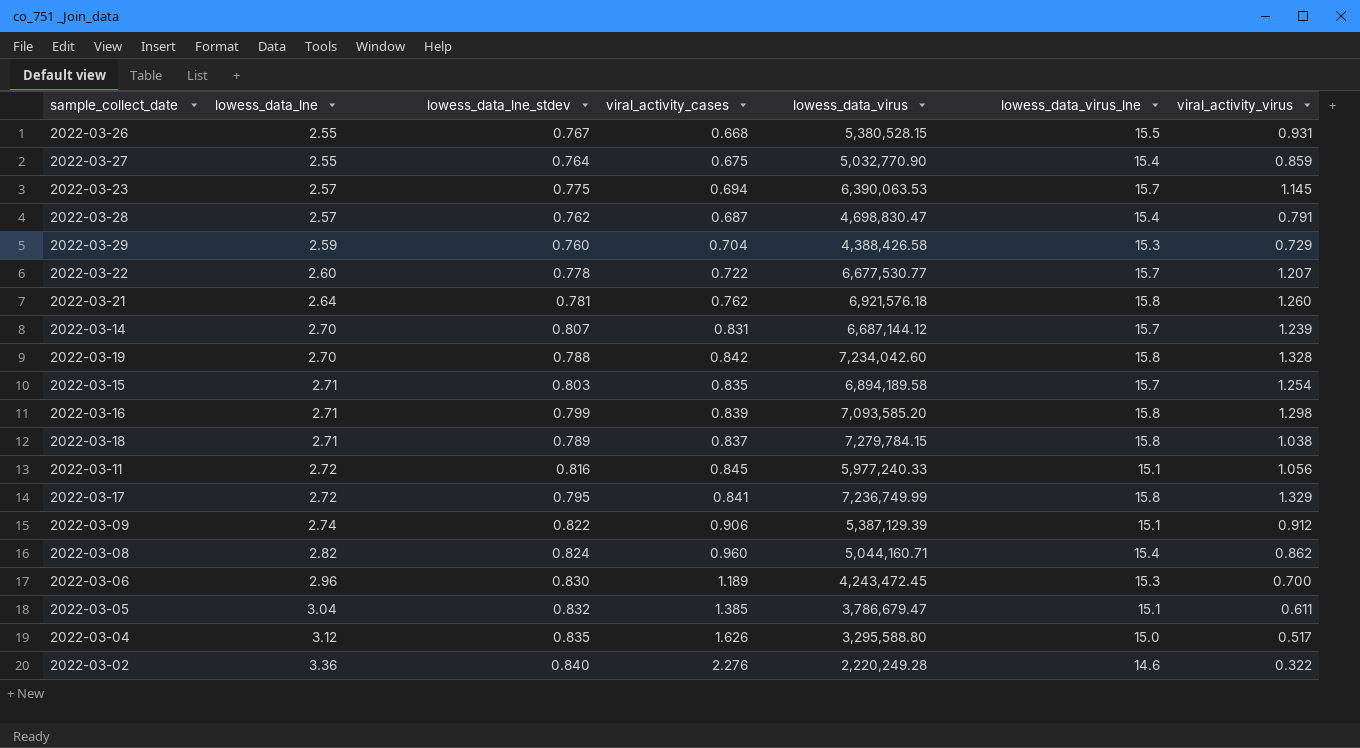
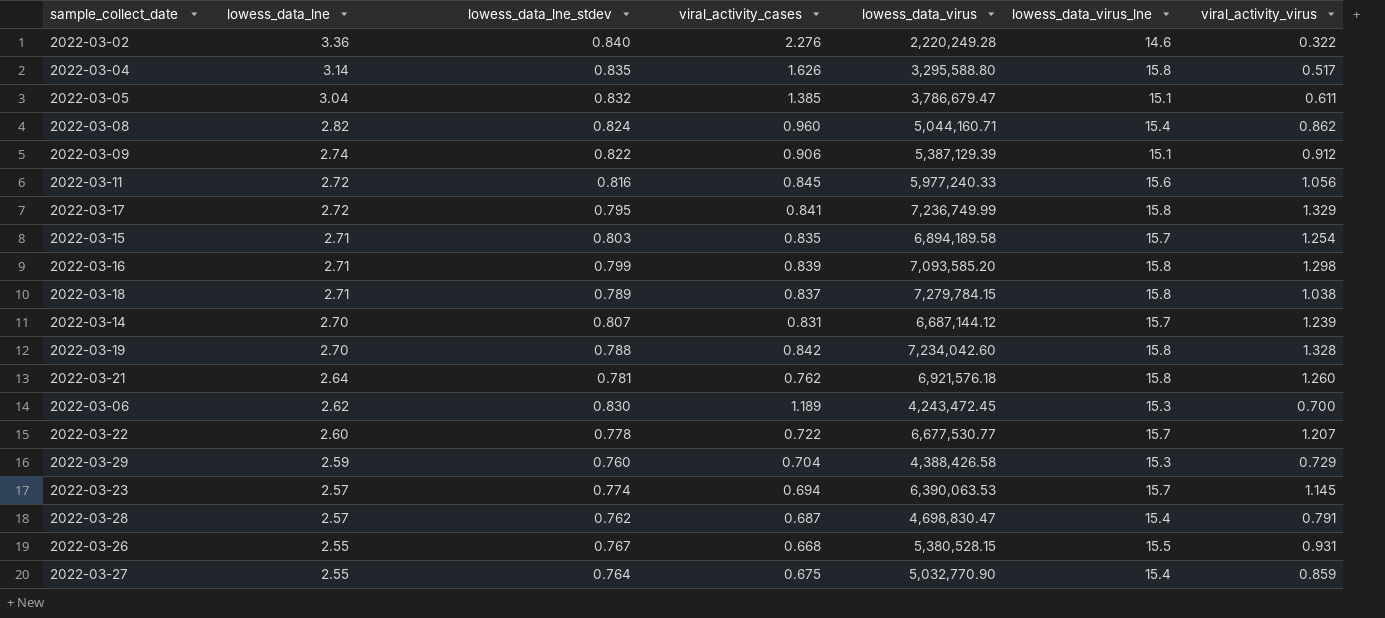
row order: lowess_data_lne ascending -> lowess_data_lne descending
2022-03-04 | lowess_data_lne: 3.12 -> 3.14
2022-03-04 | lowess_data_virus_lne: 15.0 -> 15.8
2022-03-11 | lowess_data_virus_lne: 15.1 -> 15.6
2022-03-06 | lowess_data_lne: 2.96 -> 2.62
2022-03-23 | lowess_data_lne_stdev: 0.775 -> 0.774

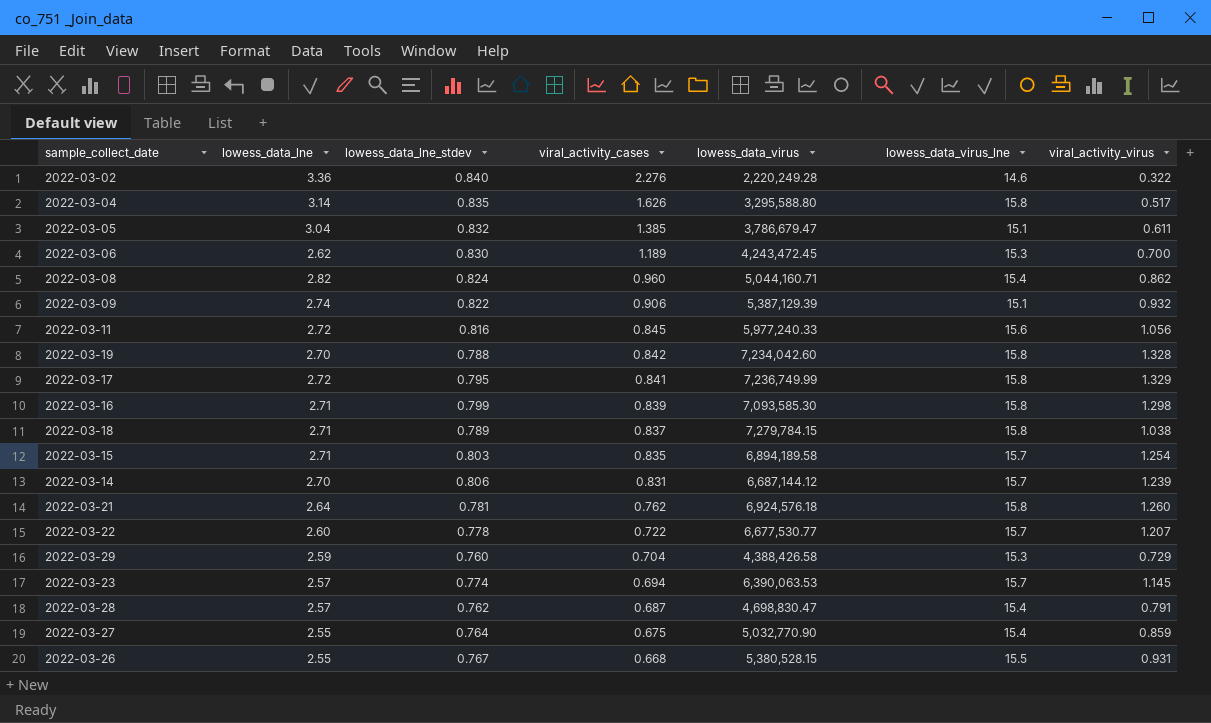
row order: lowess_data_lne descending -> viral_activity_cases descending
2022-03-09 | viral_activity_virus: 0.912 -> 0.932
2022-03-16 | lowess_data_virus: 7,093,585.20 -> 7,093,585.30
2022-03-14 | lowess_data_lne_stdev: 0.807 -> 0.806
2022-03-21 | lowess_data_virus: 6,921,576.18 -> 6,924,576.18

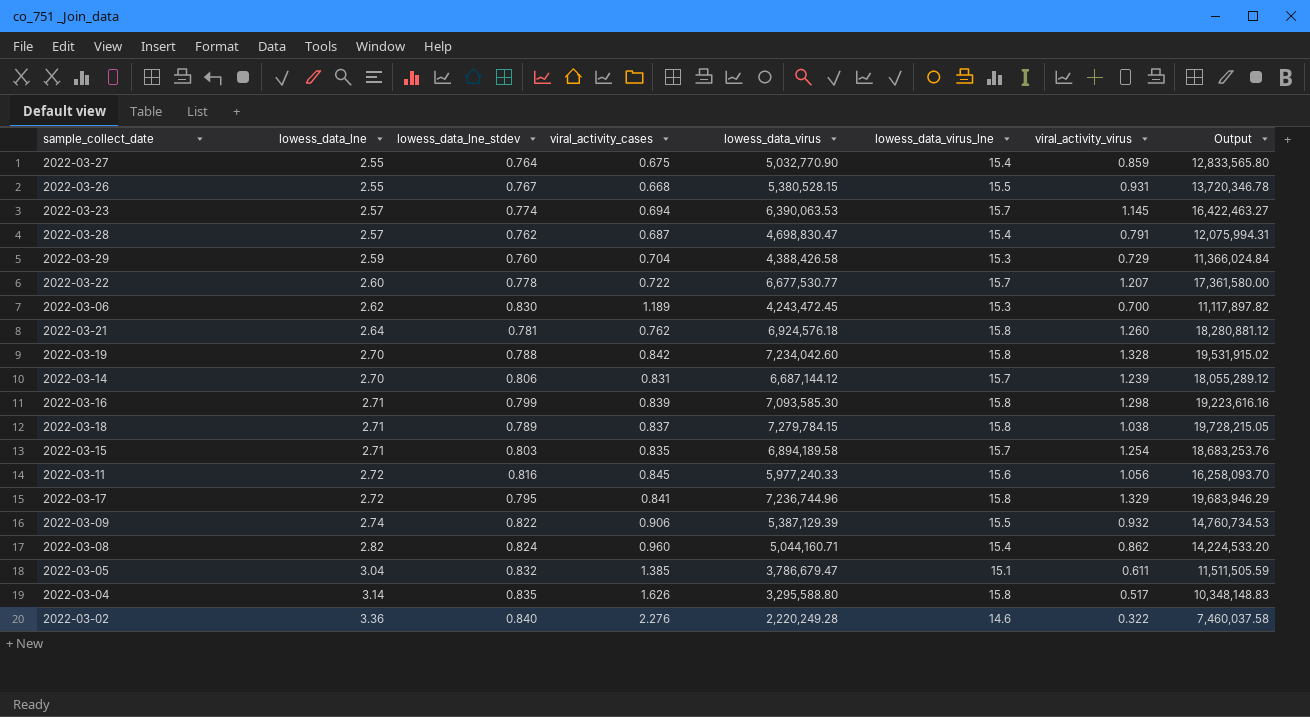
row order: viral_activity_cases descending -> lowess_data_lne ascending
column Output | formula: none -> [lowess_data_lne] * [lowess_data_virus]
2022-03-17 | lowess_data_virus: 7,236,749.99 -> 7,236,744.96
2022-03-09 | lowess_data_virus_lne: 15.1 -> 15.5

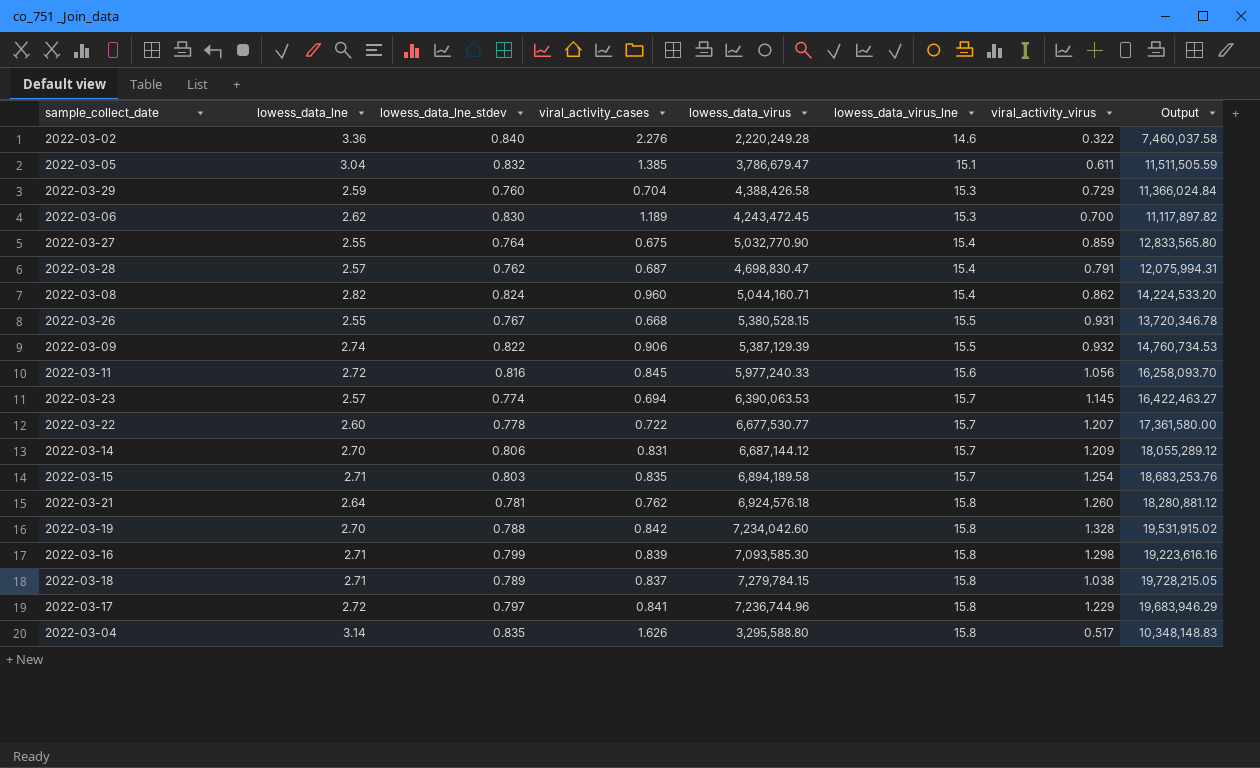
row order: lowess_data_lne ascending -> lowess_data_virus_lne ascending
2022-03-14 | viral_activity_virus: 1.239 -> 1.209
2022-03-17 | lowess_data_lne_stdev: 0.795 -> 0.797
2022-03-17 | viral_activity_virus: 1.329 -> 1.229

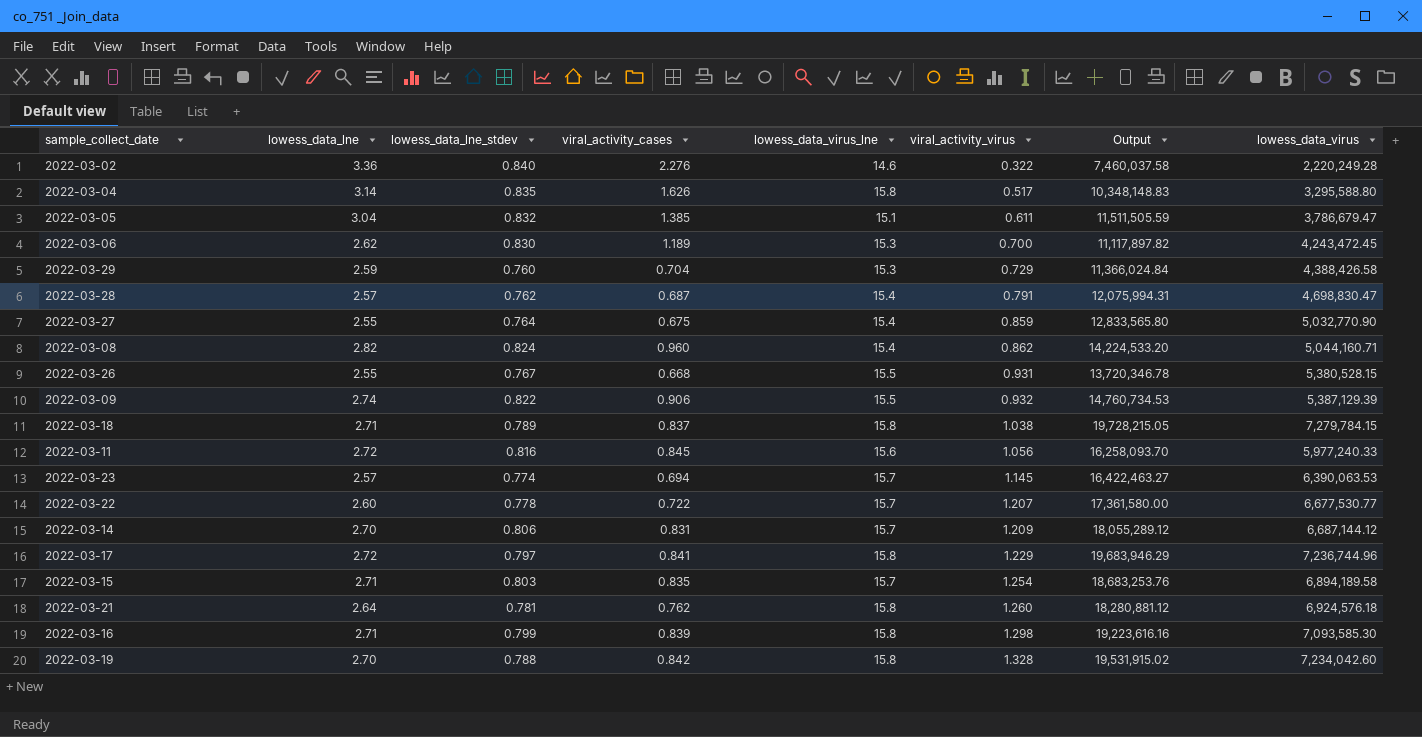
row order: lowess_data_virus_lne ascending -> viral_activity_virus ascending
column lowess_data_virus | position: 5 -> 8

